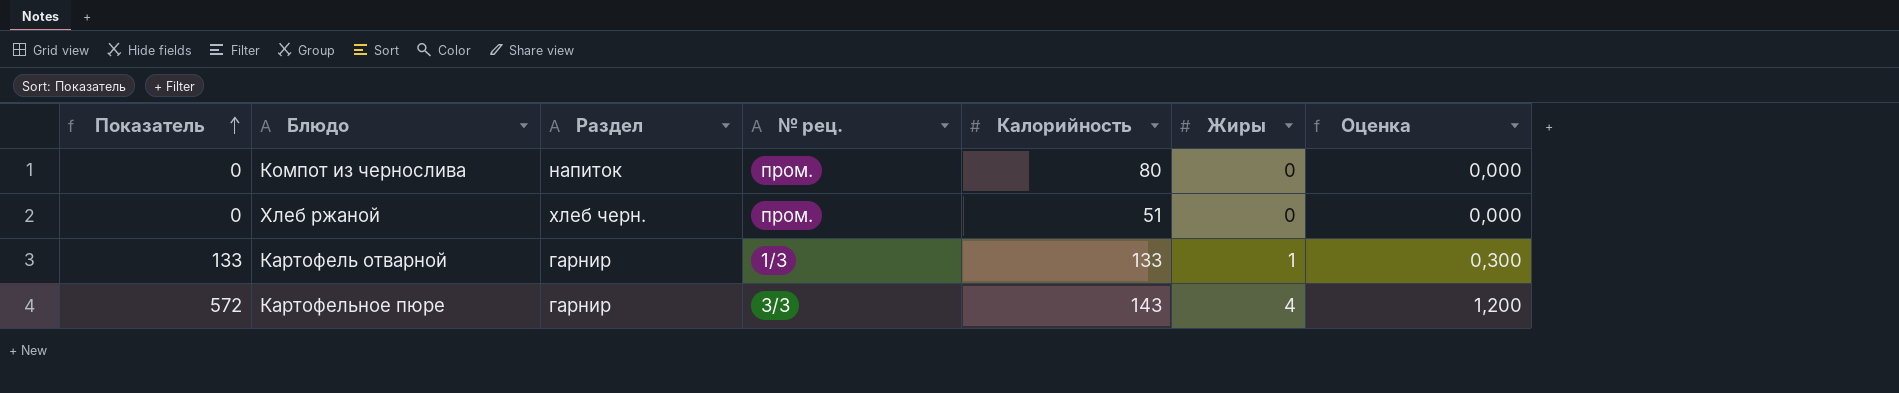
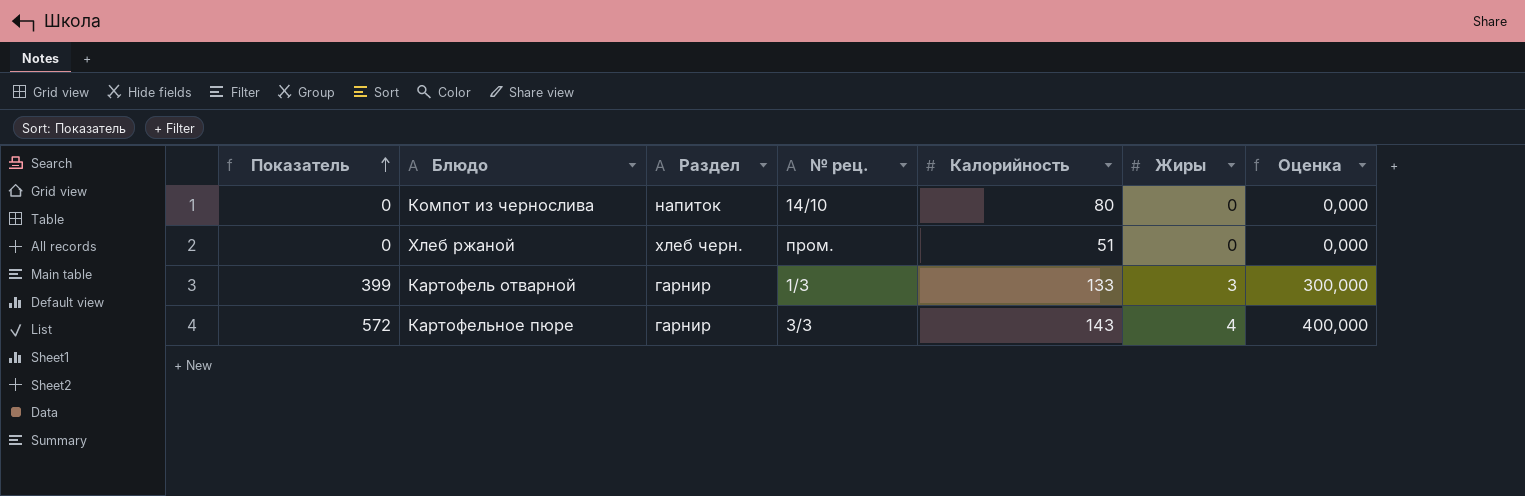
column Оценка | formula: [Жиры] * 0,3 -> [Жиры] * 100
Компот из чернослива | № рец.: пром. -> 14/10
Картофель отварной | Показатель: 133 -> 399
Картофель отварной | Жиры: 1 -> 3

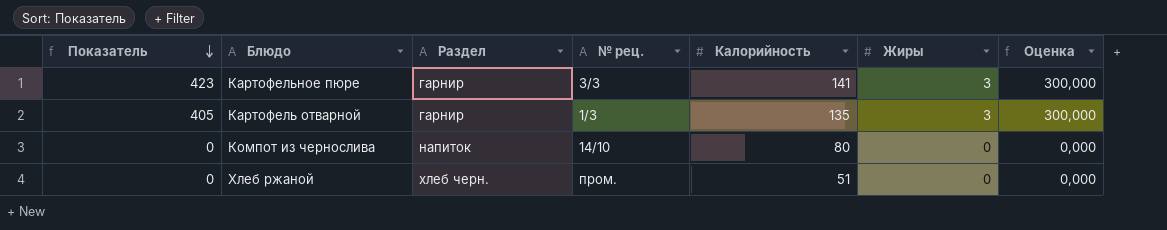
row order: Показатель ascending -> Показатель descending
Картофельное пюре | Показатель: 572 -> 423
Картофельное пюре | Калорийность: 143 -> 141
Картофельное пюре | Жиры: 4 -> 3
Картофельное пюре | Оценка: 400,000 -> 300,000
Картофель отварной | Показатель: 399 -> 405
Картофель отварной | Калорийность: 133 -> 135

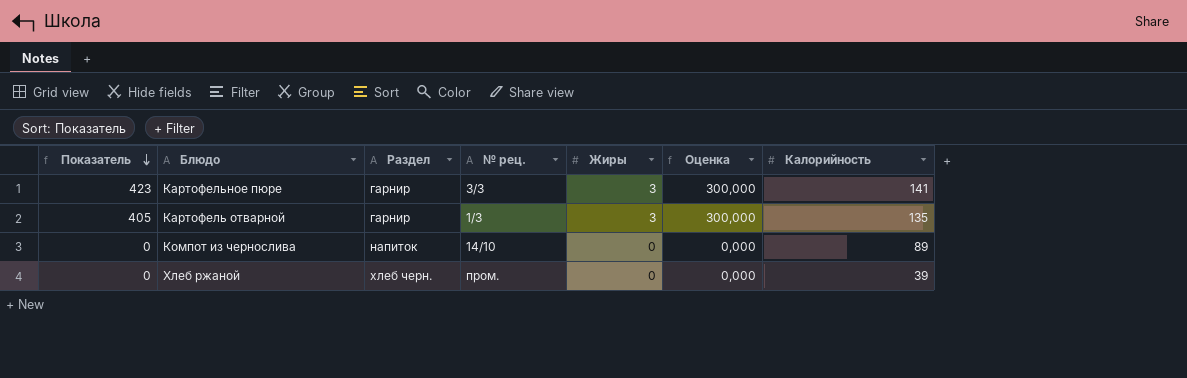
column Калорийность | position: 5 -> 7
Компот из чернослива | Калорийность: 80 -> 89
Хлеб ржаной | Калорийность: 51 -> 39

